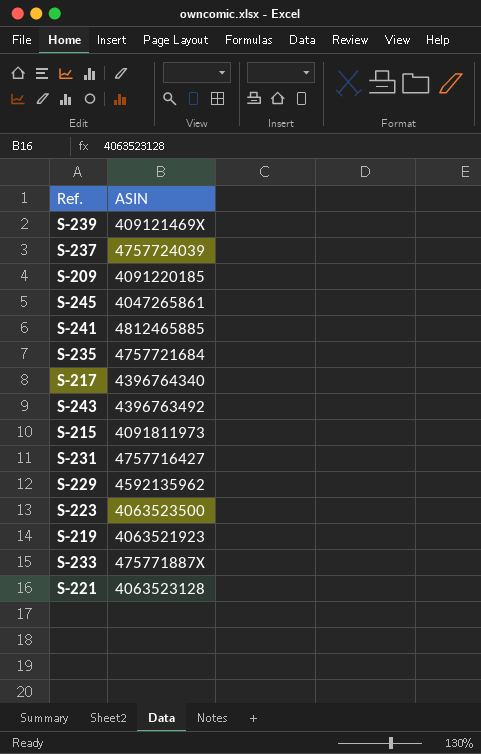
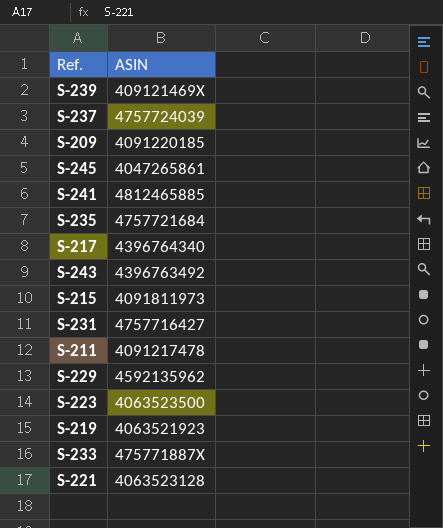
row S-211: none -> 4091217478

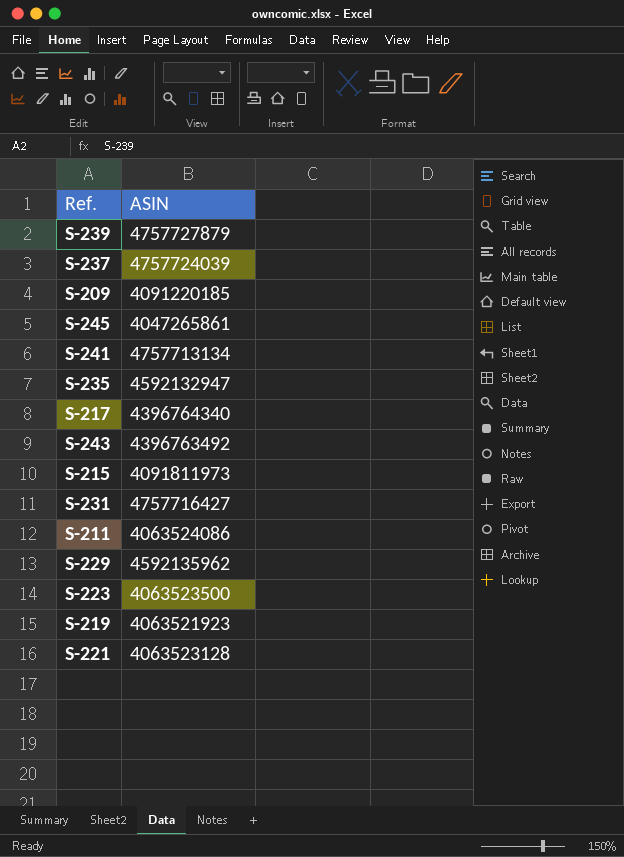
row S-233: 475771887X -> none
S-239 | ASIN: 409121469X -> 4757727879
S-241 | ASIN: 4812465885 -> 4757713134
S-235 | ASIN: 4757721684 -> 4592132947
S-211 | ASIN: 4091217478 -> 4063524086

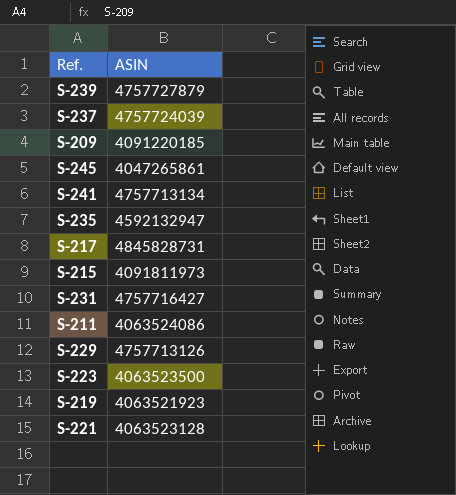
row S-243: 4396763492 -> none
S-217 | ASIN: 4396764340 -> 4845828731
S-229 | ASIN: 4592135962 -> 4757713126

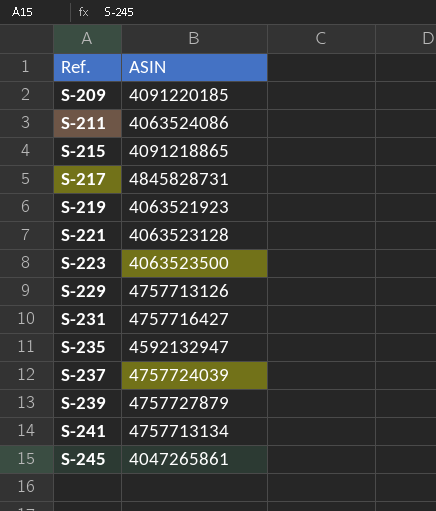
row order: none -> Ref. ascending
S-215 | ASIN: 4091811973 -> 4091218865

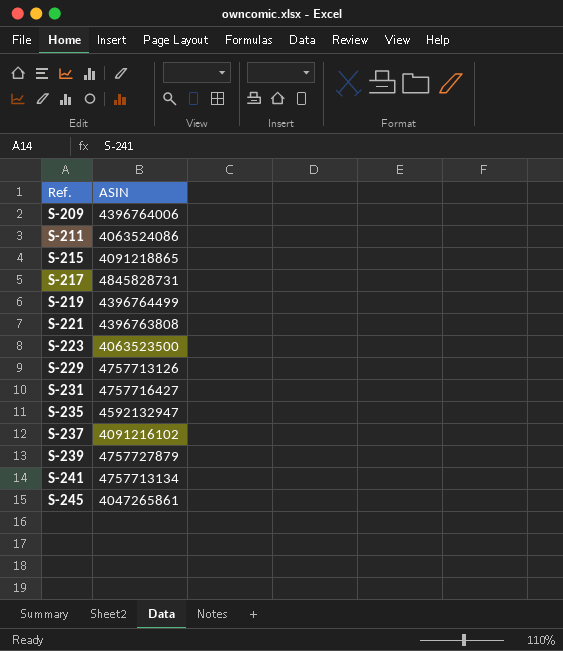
S-209 | ASIN: 4091220185 -> 4396764006
S-219 | ASIN: 4063521923 -> 4396764499
S-221 | ASIN: 4063523128 -> 4396763808
S-237 | ASIN: 4757724039 -> 4091216102

